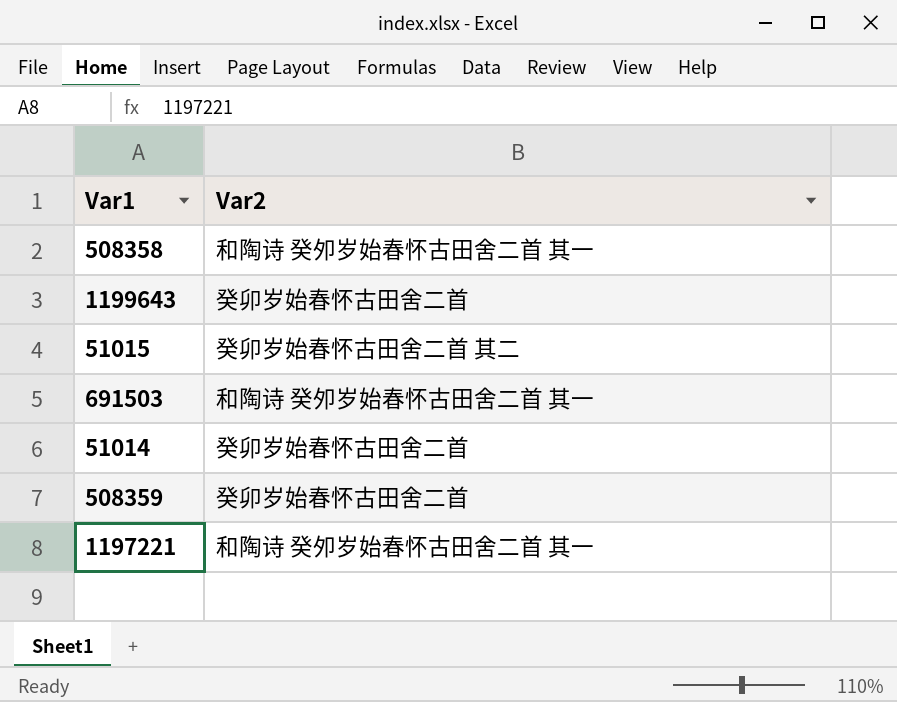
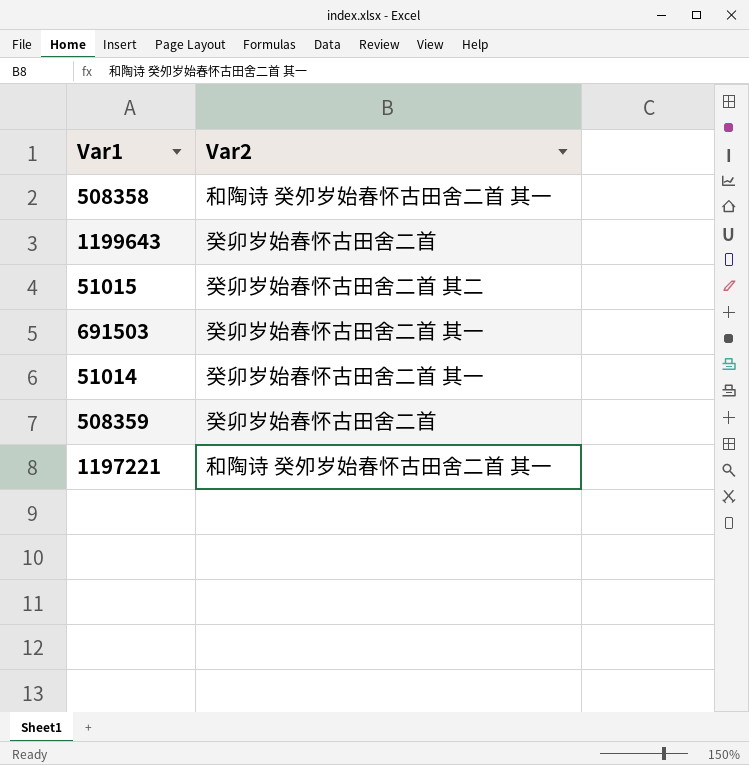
691503 | Var2: 和陶诗 癸夘岁始春怀古田舍二首 其一 -> 癸卯岁始春怀古田舍二首 其一
51014 | Var2: 癸卯岁始春怀古田舍二首 -> 癸卯岁始春怀古田舍二首 其一

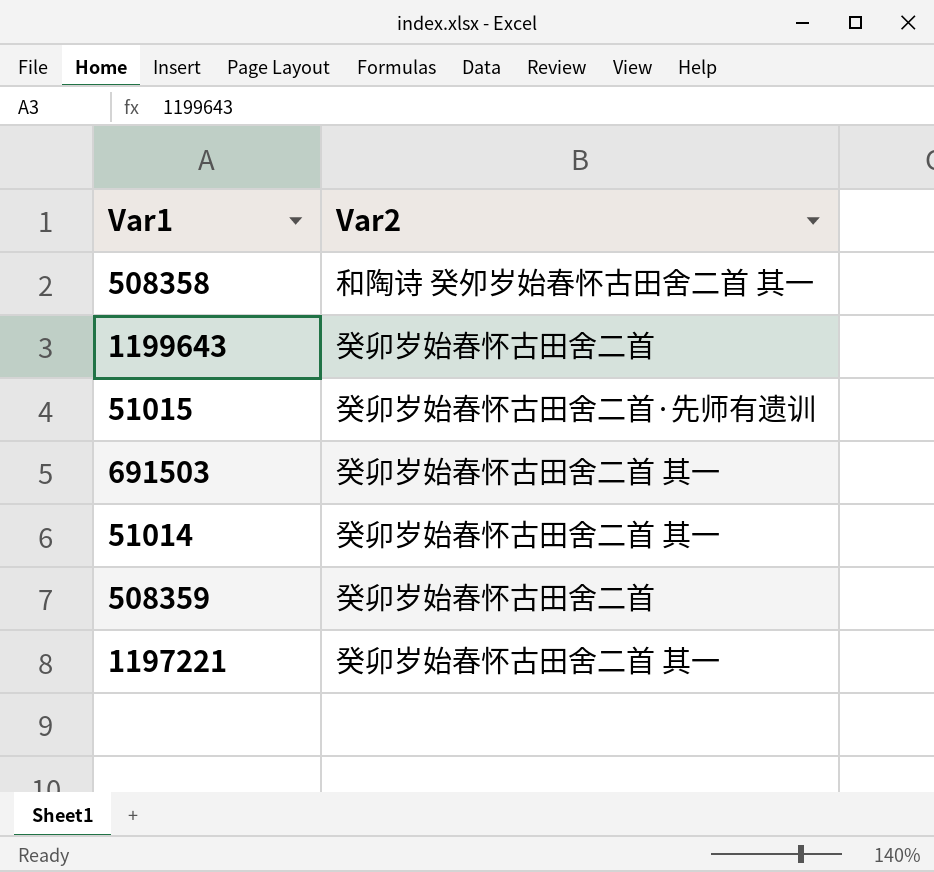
51015 | Var2: 癸卯岁始春怀古田舍二首 其二 -> 癸卯岁始春怀古田舍二首·先师有遗训
1197221 | Var2: 和陶诗 癸夘岁始春怀古田舍二首 其一 -> 癸卯岁始春怀古田舍二首 其一

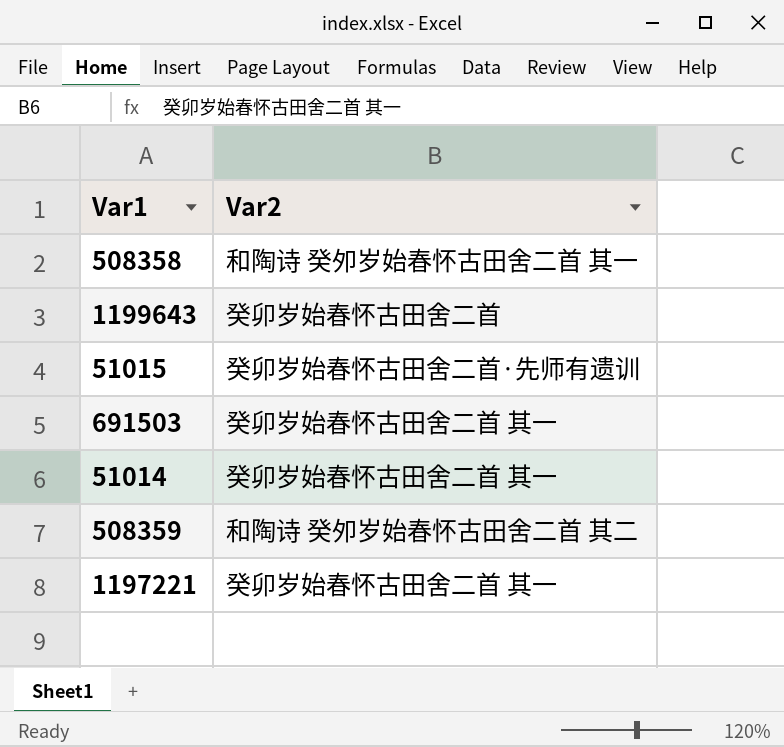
508359 | Var2: 癸卯岁始春怀古田舍二首 -> 和陶诗 癸夘岁始春怀古田舍二首 其二

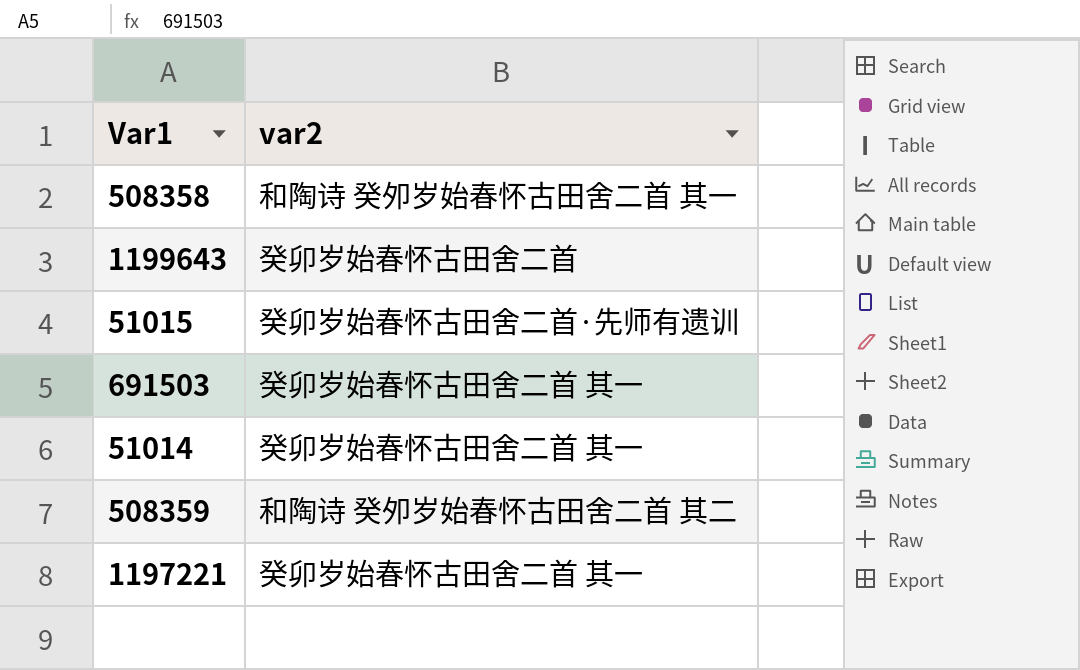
column name: Var2 -> var2

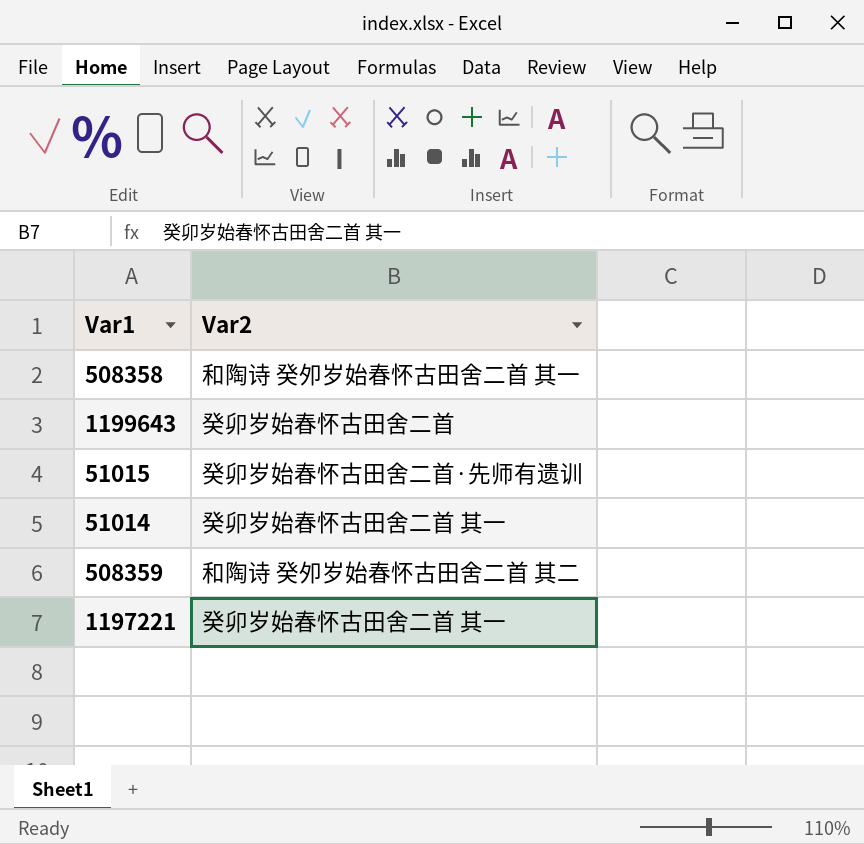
column name: var2 -> Var2
row 691503: 癸卯岁始春怀古田舍二首 其一 -> none

